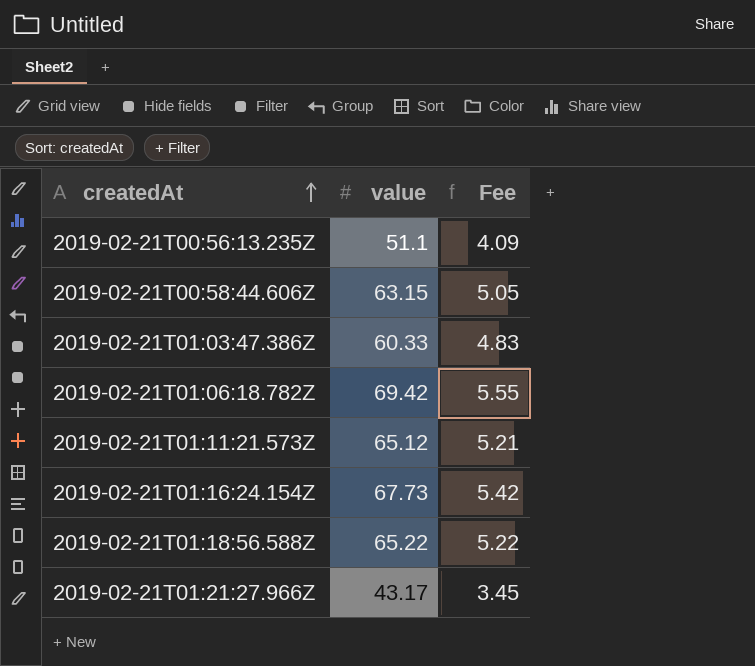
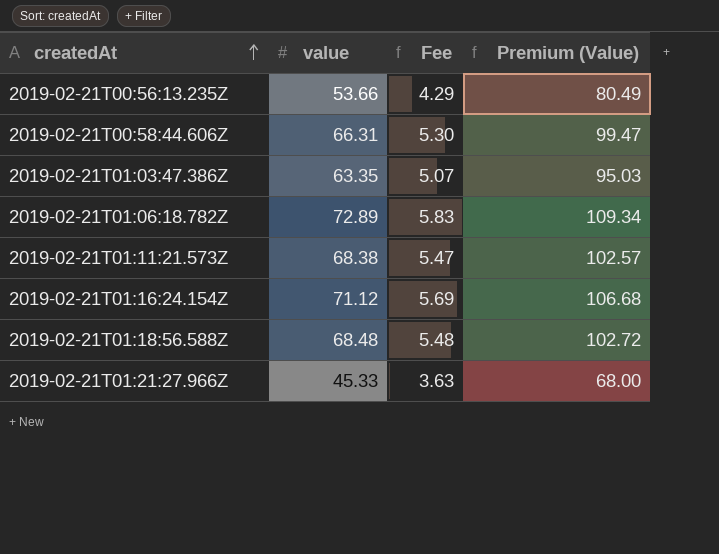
column Premium (Value) | formula: none -> [value] * 1.5
2019-02-21T00:56:13.235Z | value: 51.1 -> 53.66
2019-02-21T00:56:13.235Z | Fee: 4.09 -> 4.29
2019-02-21T00:58:44.606Z | value: 63.15 -> 66.31
2019-02-21T00:58:44.606Z | Fee: 5.05 -> 5.30
2019-02-21T01:03:47.386Z | value: 60.33 -> 63.35
2019-02-21T01:03:47.386Z | Fee: 4.83 -> 5.07
2019-02-21T01:06:18.782Z | value: 69.42 -> 72.89
2019-02-21T01:06:18.782Z | Fee: 5.55 -> 5.83
2019-02-21T01:11:21.573Z | value: 65.12 -> 68.38
2019-02-21T01:11:21.573Z | Fee: 5.21 -> 5.47
2019-02-21T01:16:24.154Z | value: 67.73 -> 71.12
2019-02-21T01:16:24.154Z | Fee: 5.42 -> 5.69
2019-02-21T01:18:56.588Z | value: 65.22 -> 68.48
2019-02-21T01:18:56.588Z | Fee: 5.22 -> 5.48
2019-02-21T01:21:27.966Z | value: 43.17 -> 45.33
2019-02-21T01:21:27.966Z | Fee: 3.45 -> 3.63

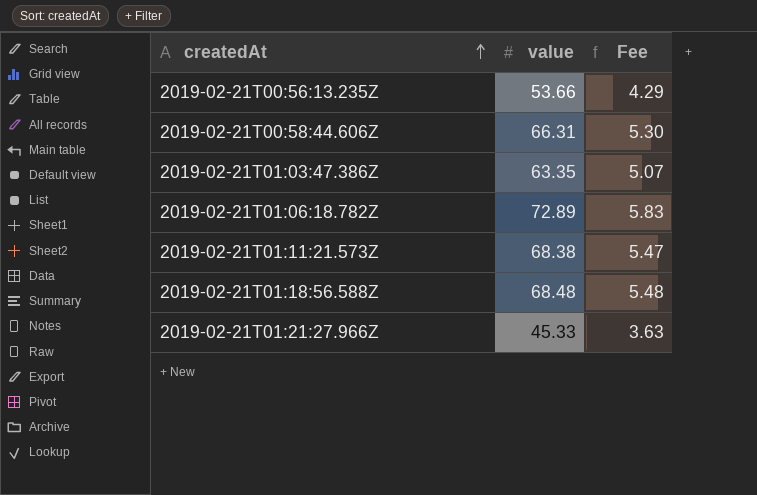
column Premium (Value) | formula: [value] * 1.5 -> none
row 2019-02-21T01:16:24.154Z: 71.12 | 5.69 | 106.68 -> none

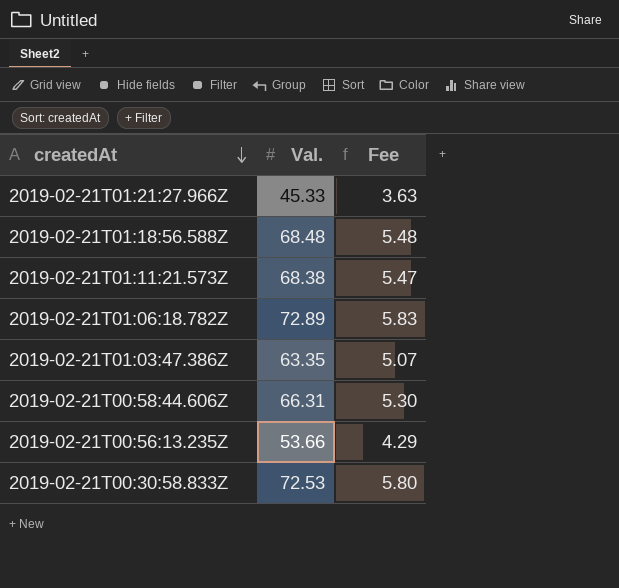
row order: createdAt ascending -> createdAt descending
column name: value -> Val.
row 2019-02-21T00:30:58.833Z: none -> 72.53 | 5.80

